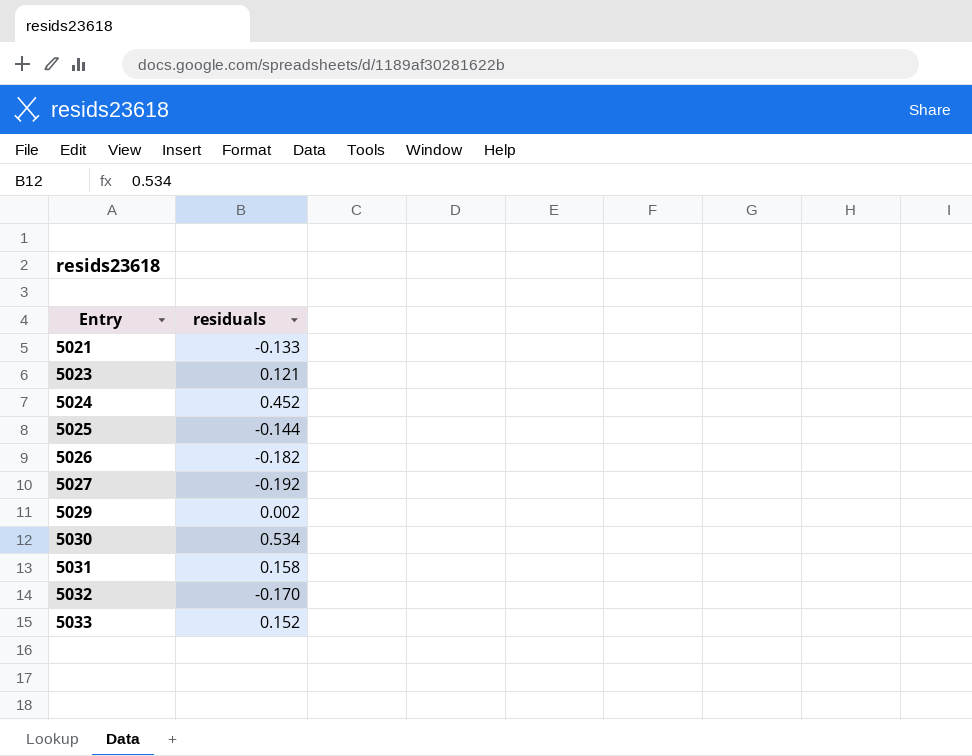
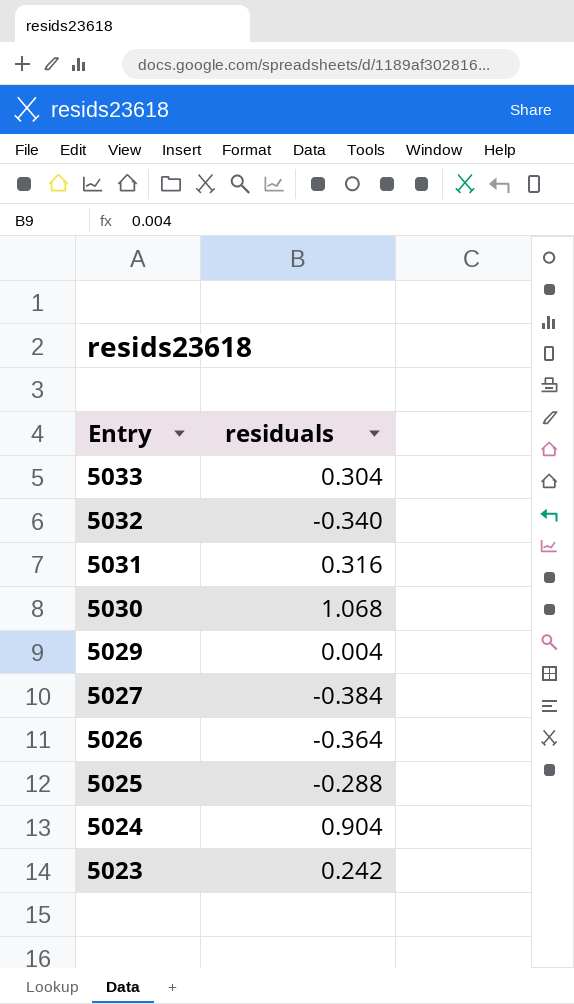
row order: Entry ascending -> Entry descending
row 5021: -0.133 -> none
5033 | residuals: 0.152 -> 0.304
5032 | residuals: -0.170 -> -0.340
5031 | residuals: 0.158 -> 0.316
5030 | residuals: 0.534 -> 1.068
5029 | residuals: 0.002 -> 0.004
5027 | residuals: -0.192 -> -0.384
5026 | residuals: -0.182 -> -0.364
5025 | residuals: -0.144 -> -0.288
5024 | residuals: 0.452 -> 0.904
5023 | residuals: 0.121 -> 0.242

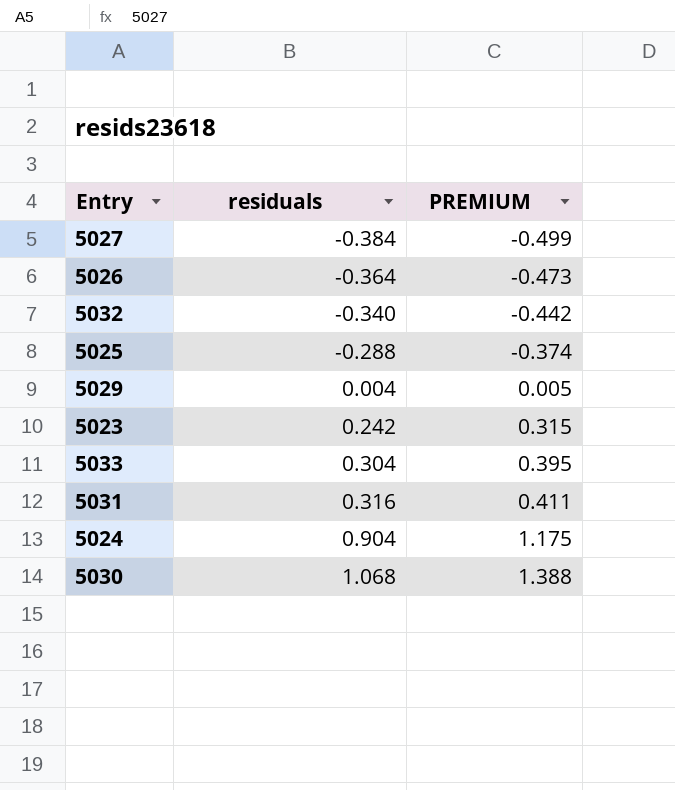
row order: Entry descending -> residuals ascending
column PREMIUM | formula: none -> [residuals] * 1.3

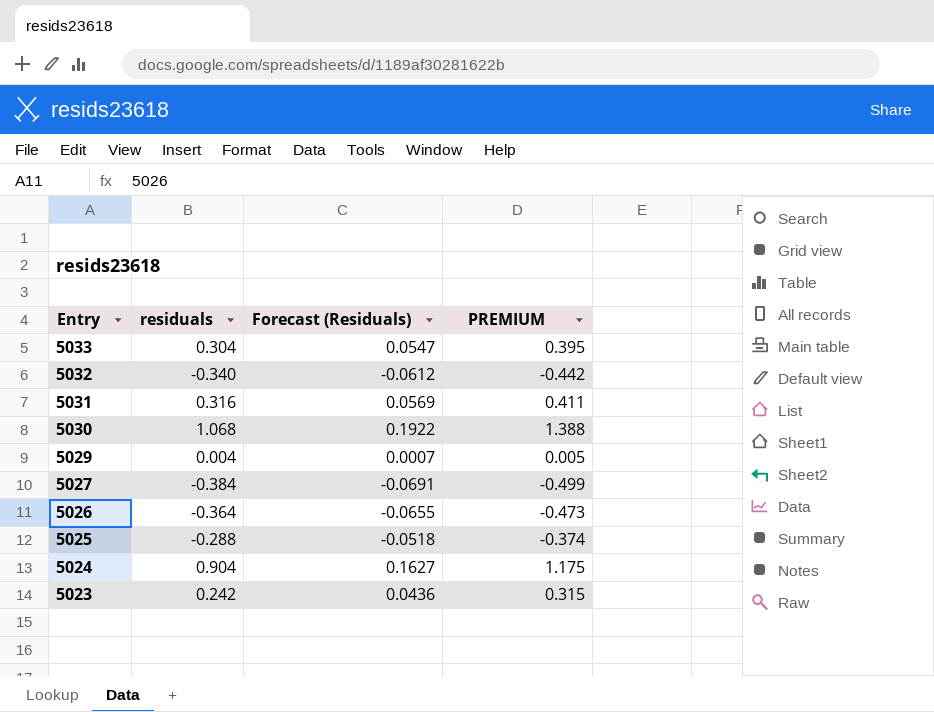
row order: residuals ascending -> Entry descending
column Forecast (Residuals) | formula: none -> [residuals] * 0.18

